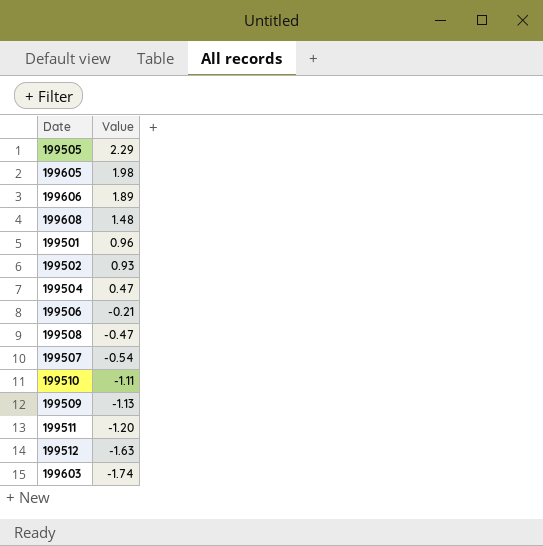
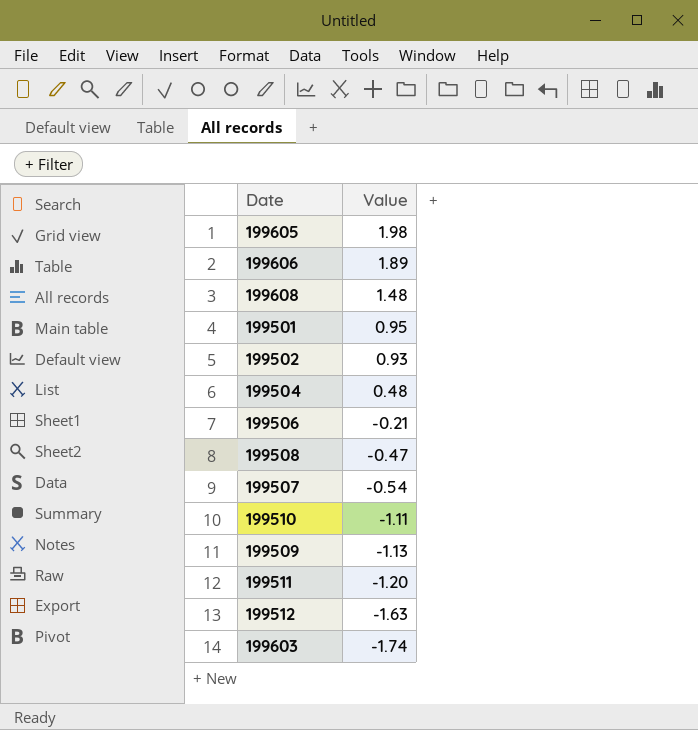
row 199505: 2.29 -> none
199501 | Value: 0.96 -> 0.95
199504 | Value: 0.47 -> 0.48

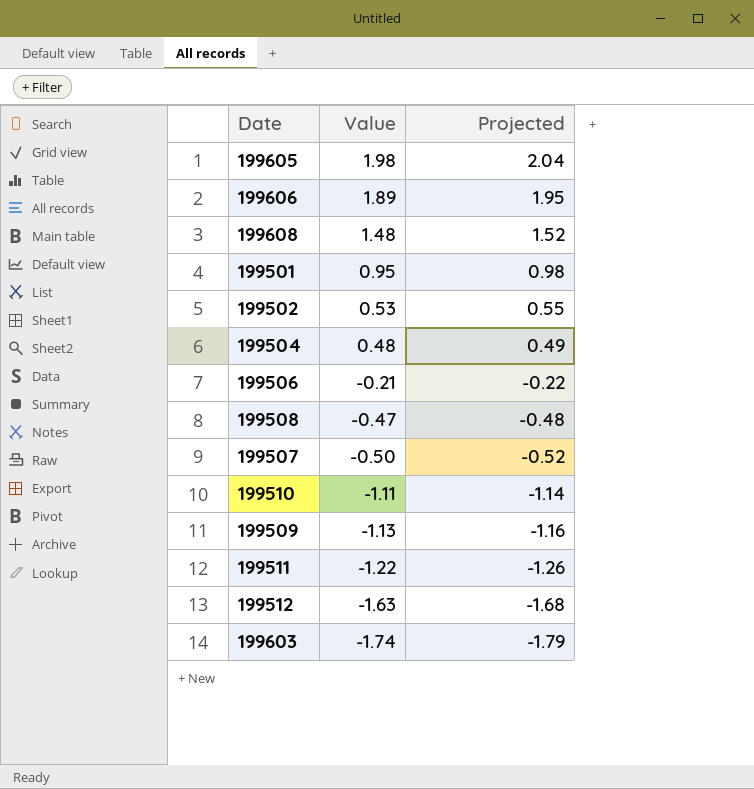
column Projected | formula: none -> [Value] * 1.03
199502 | Value: 0.93 -> 0.53
199507 | Value: -0.54 -> -0.50
199511 | Value: -1.20 -> -1.22

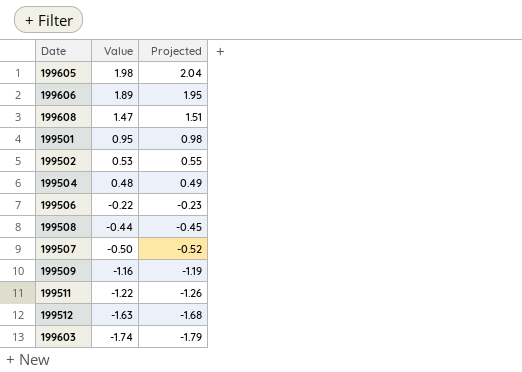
row 199510: -1.11 | -1.14 -> none
199608 | Value: 1.48 -> 1.47
199608 | Projected: 1.52 -> 1.51
199506 | Value: -0.21 -> -0.22
199506 | Projected: -0.22 -> -0.23
199508 | Value: -0.47 -> -0.44
199508 | Projected: -0.48 -> -0.45
199509 | Value: -1.13 -> -1.16
199509 | Projected: -1.16 -> -1.19

